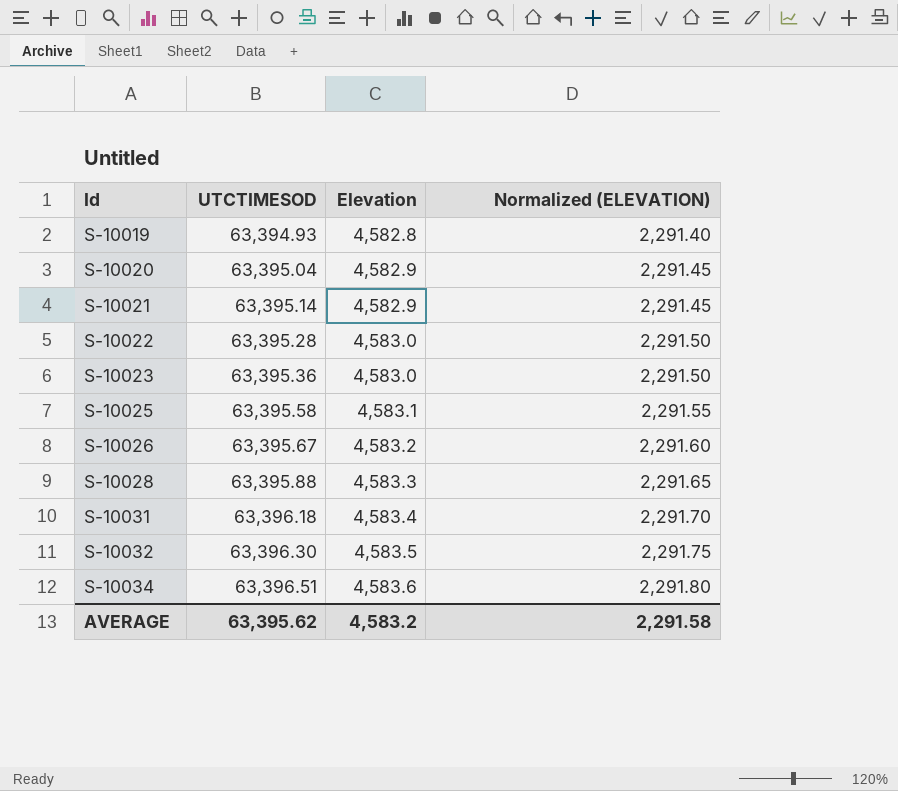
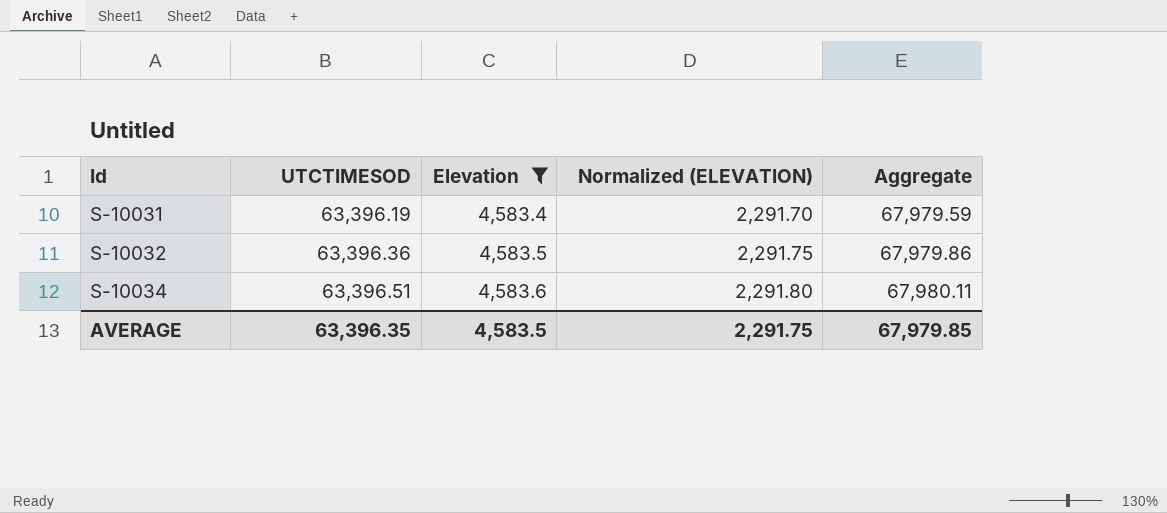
filter: none -> Elevation >= 4,583.4
column Aggregate | formula: none -> [UTCTIMESOD] + [Elevation]
S-10031 | UTCTIMESOD: 63,396.18 -> 63,396.19
S-10032 | UTCTIMESOD: 63,396.30 -> 63,396.36
AVERAGE | UTCTIMESOD: 63,395.62 -> 63,396.35
AVERAGE | Elevation: 4,583.2 -> 4,583.5
AVERAGE | Normalized (ELEVATION): 2,291.58 -> 2,291.75

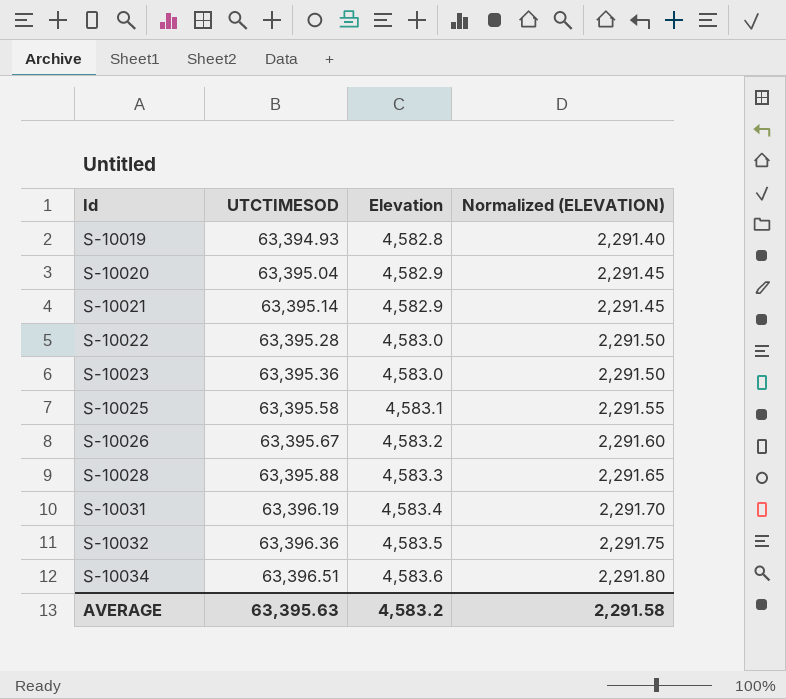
filter: Elevation >= 4,583.4 -> none
column Aggregate | formula: [UTCTIMESOD] + [Elevation] -> none
AVERAGE | UTCTIMESOD: 63,396.35 -> 63,395.63
AVERAGE | Elevation: 4,583.5 -> 4,583.2
AVERAGE | Normalized (ELEVATION): 2,291.75 -> 2,291.58

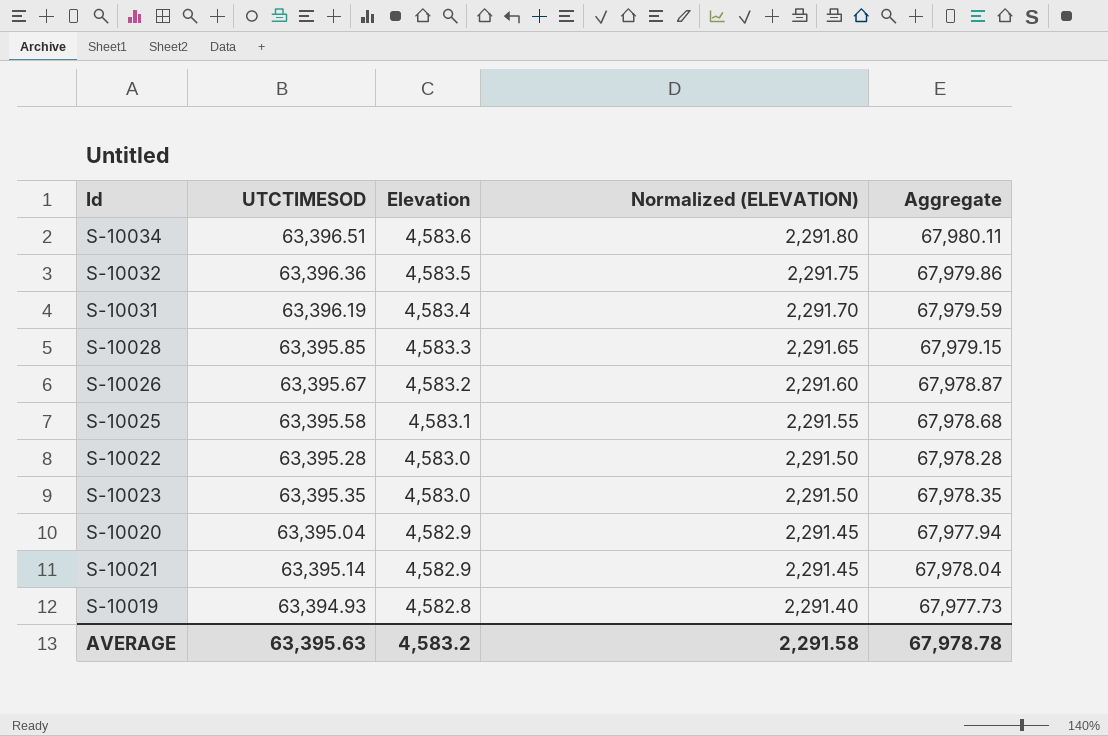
row order: Id ascending -> Elevation descending
column Aggregate | formula: none -> [UTCTIMESOD] + [Elevation]
S-10028 | UTCTIMESOD: 63,395.88 -> 63,395.85
S-10023 | UTCTIMESOD: 63,395.36 -> 63,395.35

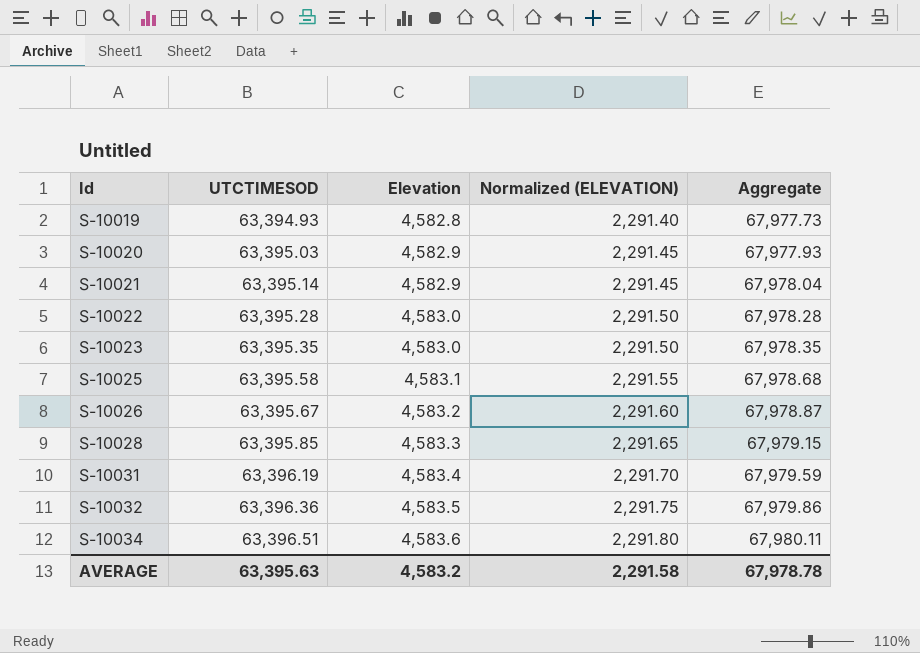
row order: Elevation descending -> Id ascending
S-10020 | UTCTIMESOD: 63,395.04 -> 63,395.03
S-10020 | Aggregate: 67,977.94 -> 67,977.93

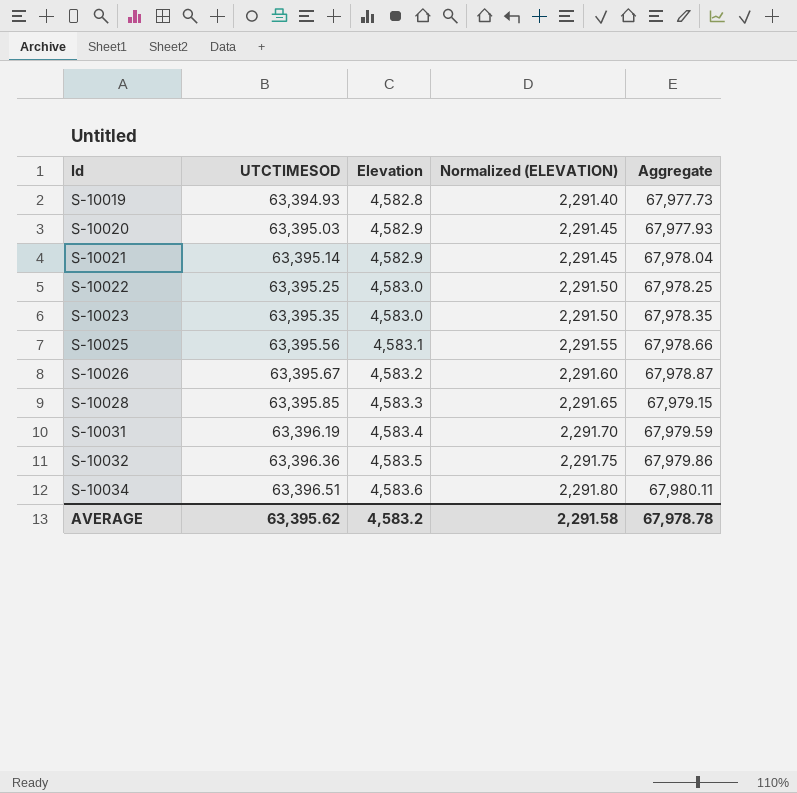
S-10022 | UTCTIMESOD: 63,395.28 -> 63,395.25
S-10022 | Aggregate: 67,978.28 -> 67,978.25
S-10025 | UTCTIMESOD: 63,395.58 -> 63,395.56
S-10025 | Aggregate: 67,978.68 -> 67,978.66
AVERAGE | UTCTIMESOD: 63,395.63 -> 63,395.62

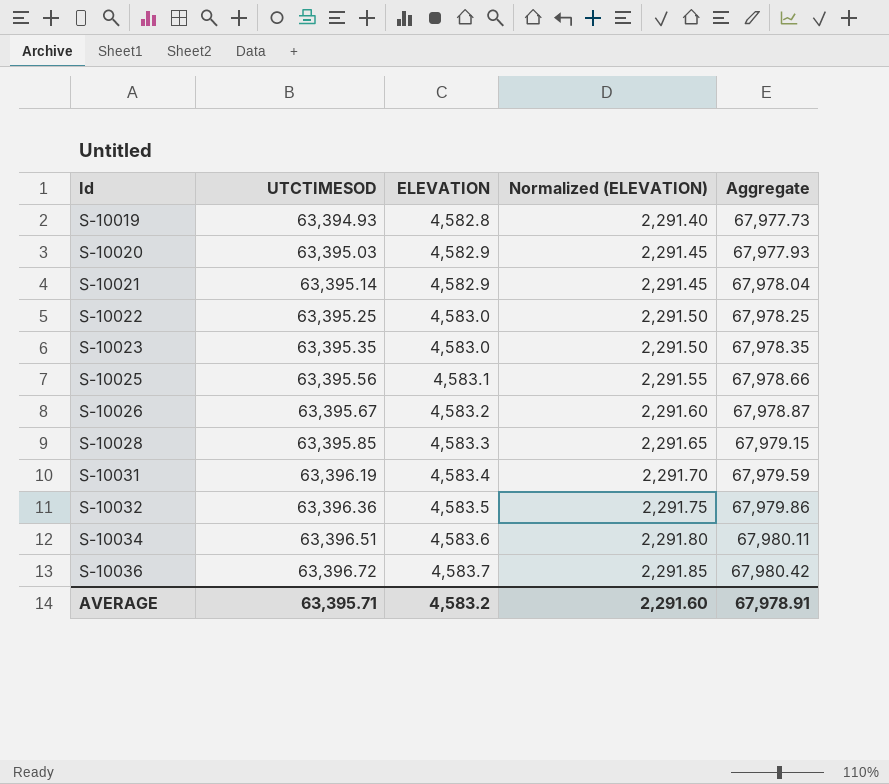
column name: Elevation -> ELEVATION
row S-10036: none -> 63,396.72 | 4,583.7 | 2,291.85 | 67,980.42
AVERAGE | UTCTIMESOD: 63,395.62 -> 63,395.71
AVERAGE | Normalized (ELEVATION): 2,291.58 -> 2,291.60
AVERAGE | Aggregate: 67,978.78 -> 67,978.91

